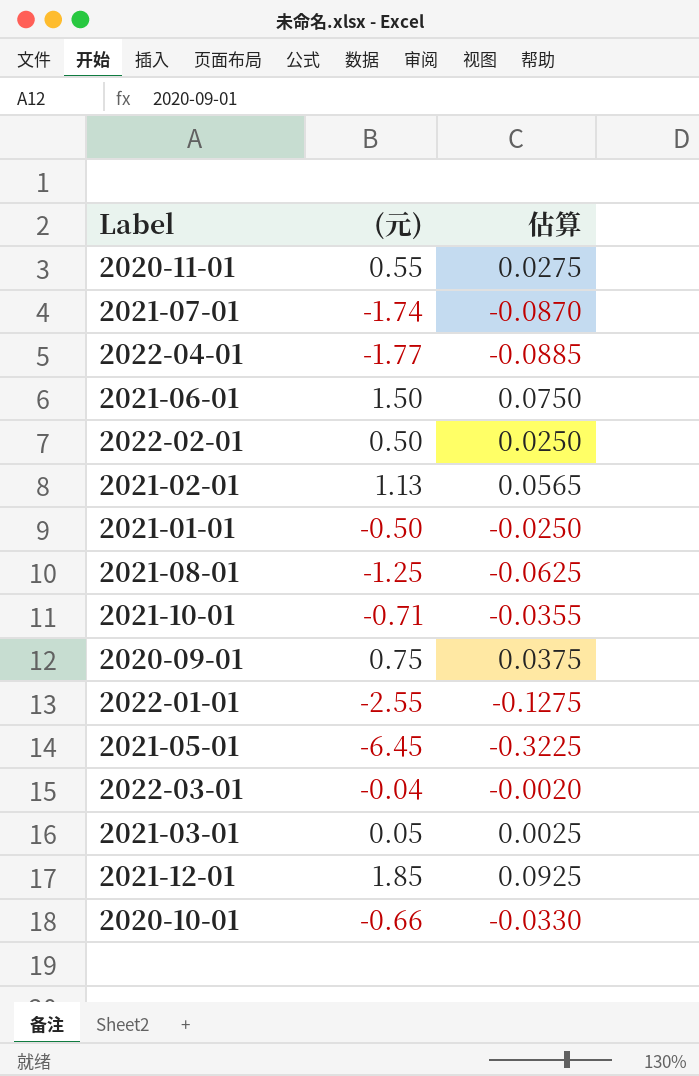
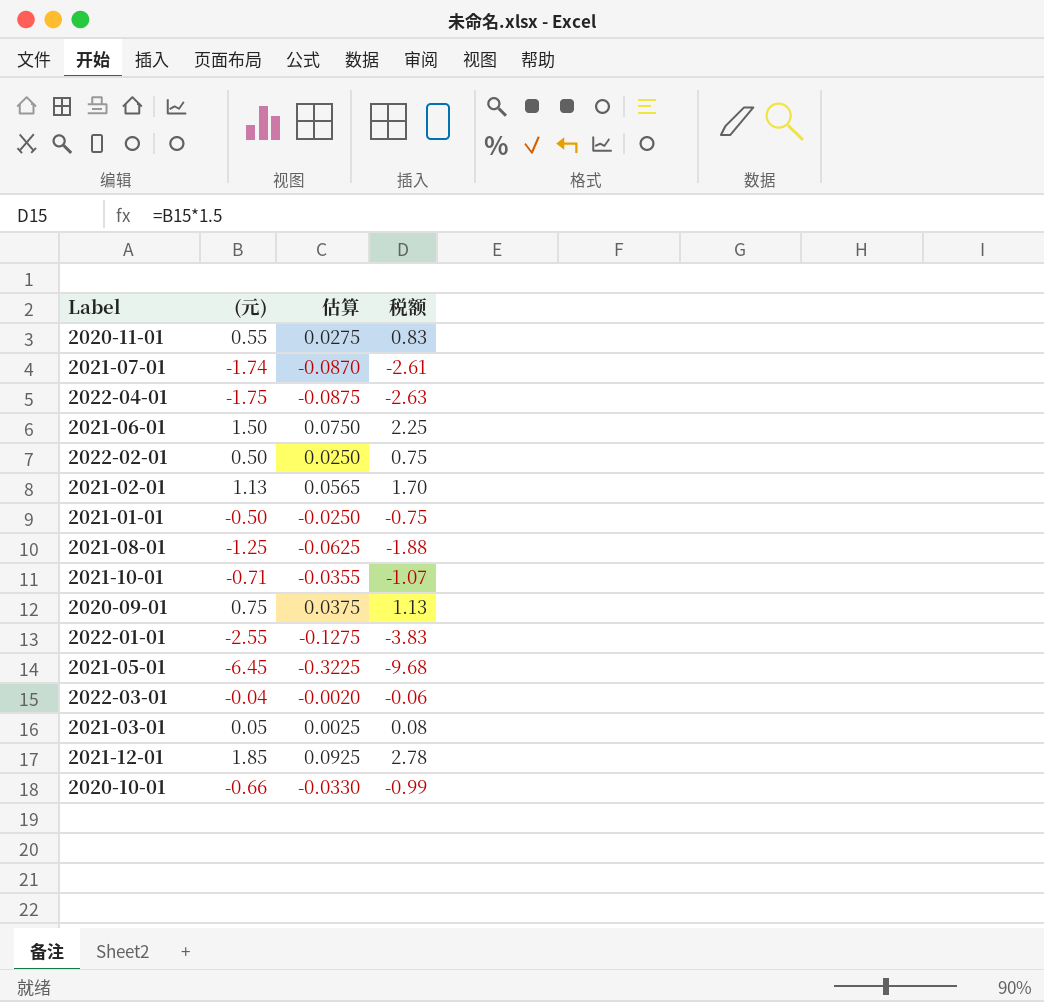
column 税额 | formula: none -> [(元)] * 1.5
2022-04-01 | (元): -1.77 -> -1.75
2022-04-01 | 估算: -0.0885 -> -0.0875

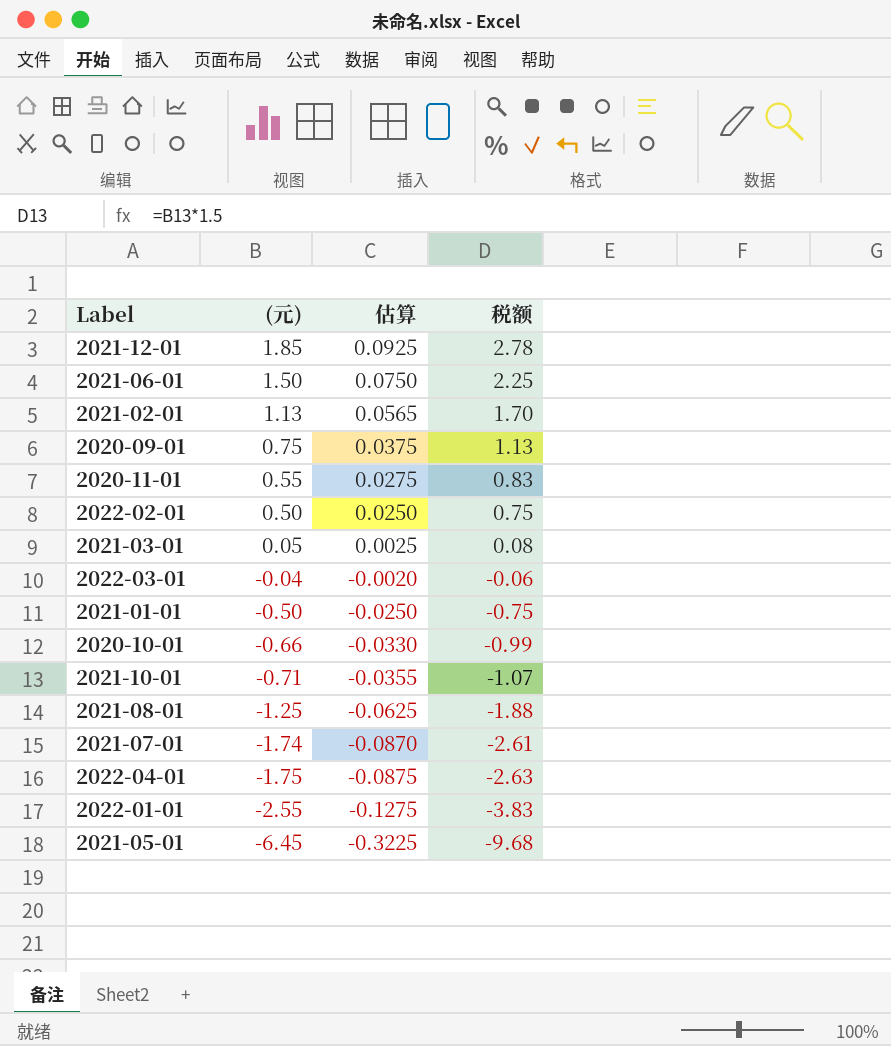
row order: none -> (元) descending

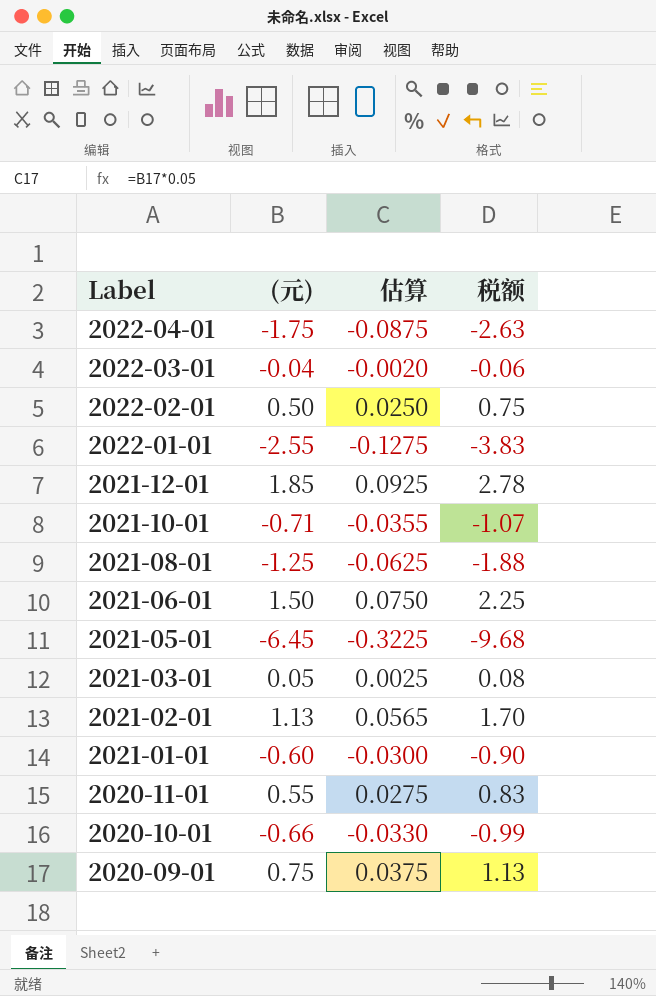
row order: (元) descending -> Label descending
row 2021-07-01: -1.74 | -0.0870 | -2.61 -> none
2021-01-01 | (元): -0.50 -> -0.60
2021-01-01 | 估算: -0.0250 -> -0.0300
2021-01-01 | 税额: -0.75 -> -0.90

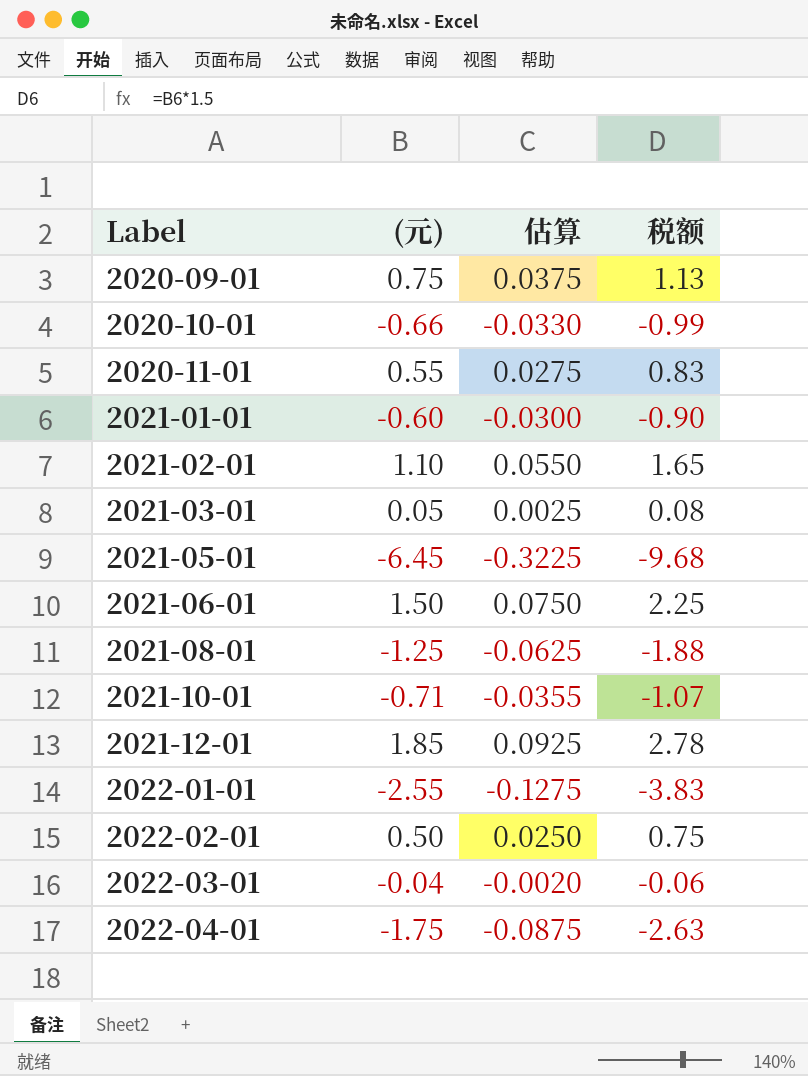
row order: Label descending -> Label ascending
2021-02-01 | (元): 1.13 -> 1.10
2021-02-01 | 估算: 0.0565 -> 0.0550
2021-02-01 | 税额: 1.70 -> 1.65

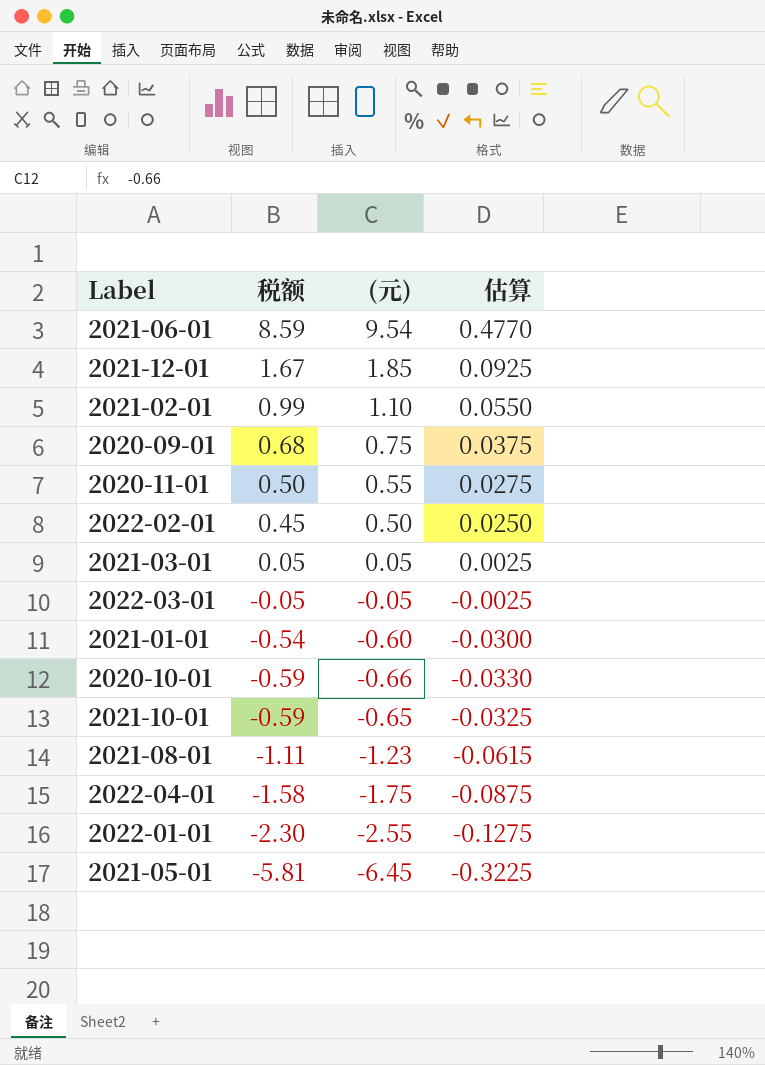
row order: Label ascending -> 税额 descending
column 税额 | formula: [(元)] * 1.5 -> [(元)] * 0.9
column 税额 | position: 4 -> 2
2021-06-01 | (元): 1.50 -> 9.54
2021-06-01 | 估算: 0.0750 -> 0.4770
2022-03-01 | (元): -0.04 -> -0.05
2022-03-01 | 估算: -0.0020 -> -0.0025
2021-10-01 | (元): -0.71 -> -0.65
2021-10-01 | 估算: -0.0355 -> -0.0325
2021-08-01 | (元): -1.25 -> -1.23
2021-08-01 | 估算: -0.0625 -> -0.0615

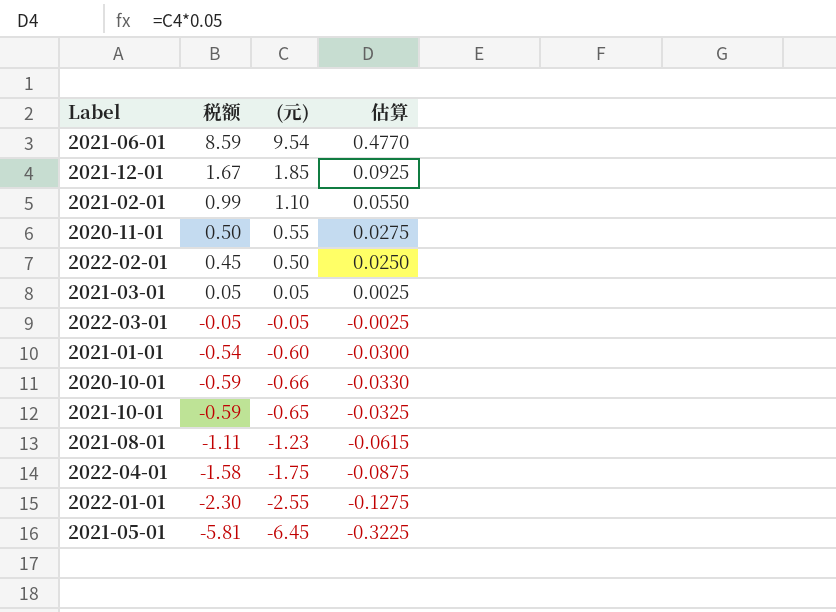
row 2020-09-01: 0.68 | 0.75 | 0.0375 -> none

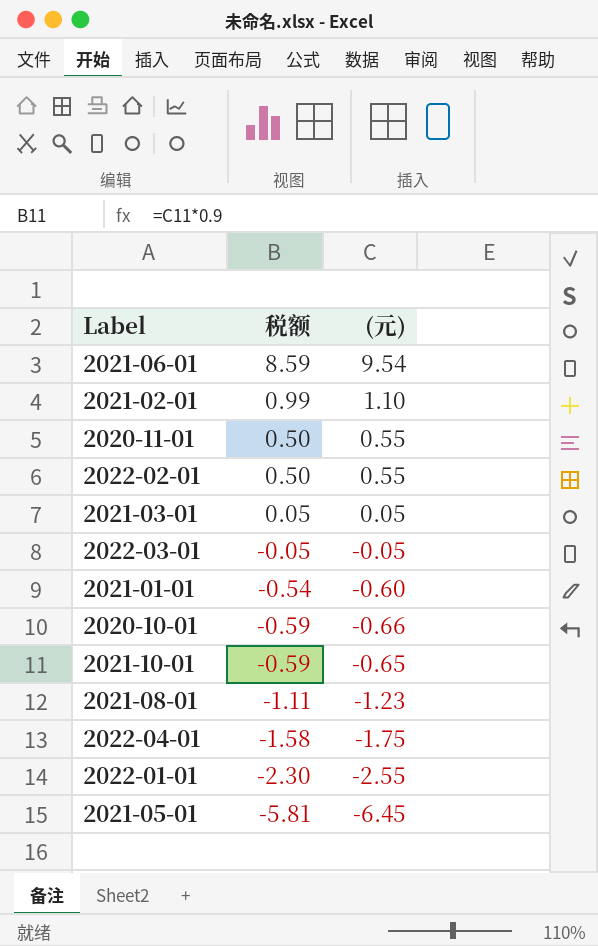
column 估算 | formula: [(元)] * 0.05 -> none
row 2021-12-01: 1.67 | 1.85 | 0.0925 -> none
2022-02-01 | 税额: 0.45 -> 0.50
2022-02-01 | (元): 0.50 -> 0.55

